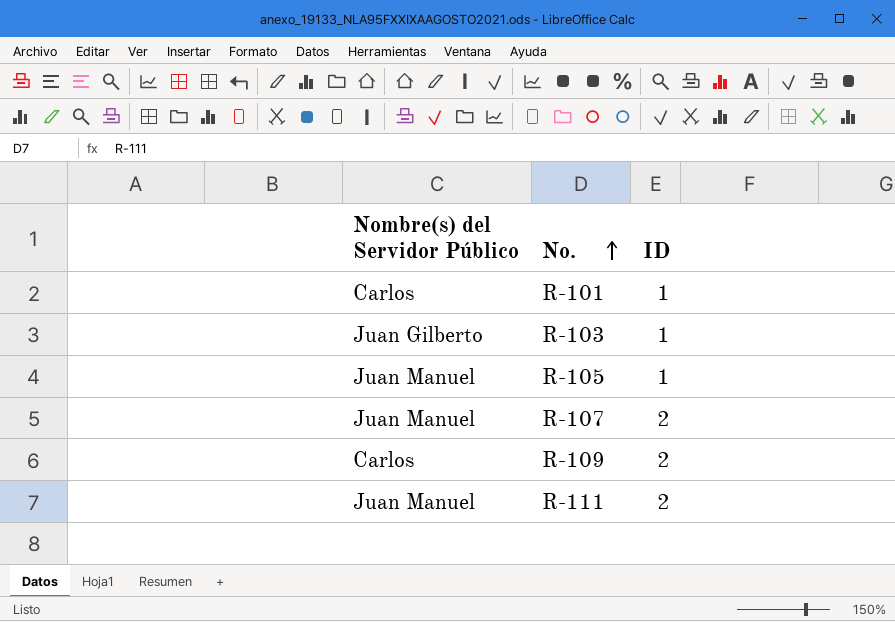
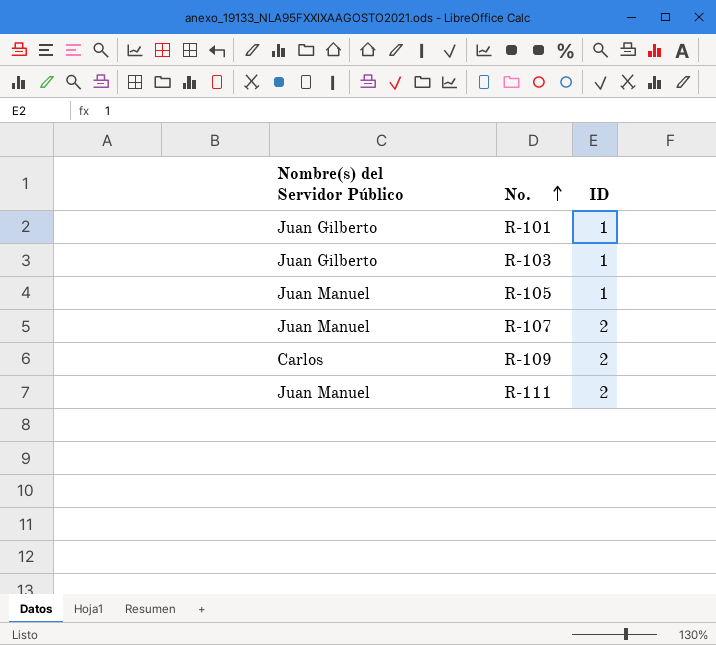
R-101 | Nombre(s) del Servidor Público: Carlos -> Juan Gilberto

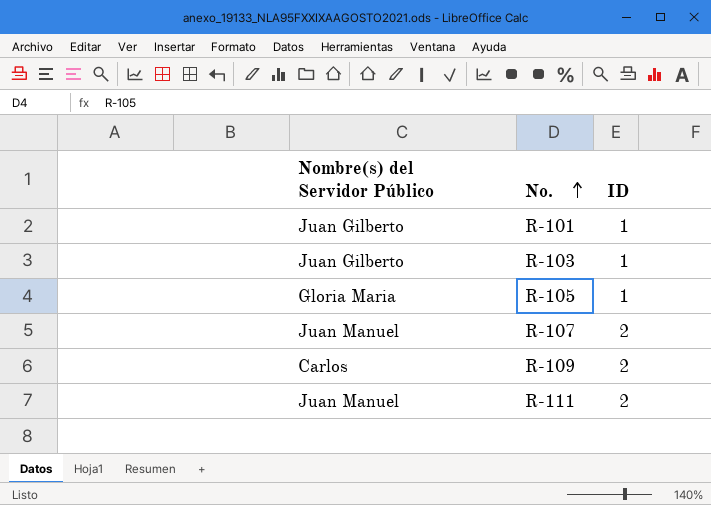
R-105 | Nombre(s) del Servidor Público: Juan Manuel -> Gloria Maria

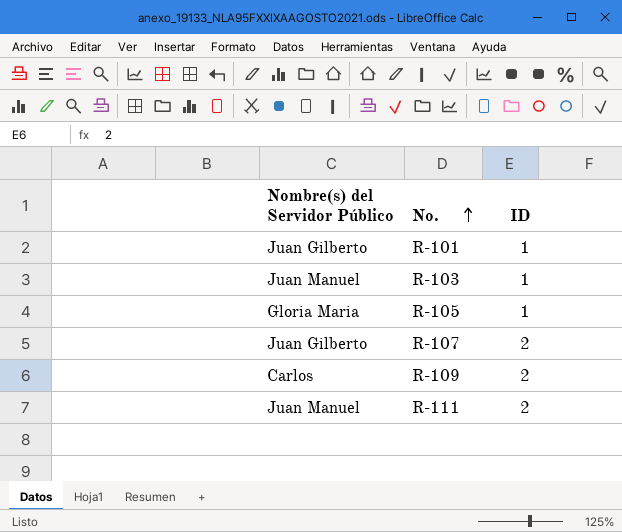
R-103 | Nombre(s) del Servidor Público: Juan Gilberto -> Juan Manuel
R-107 | Nombre(s) del Servidor Público: Juan Manuel -> Juan Gilberto

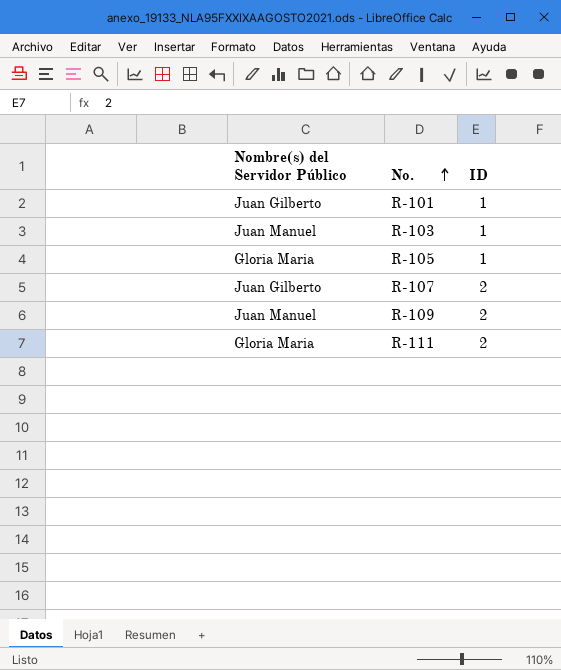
R-109 | Nombre(s) del Servidor Público: Carlos -> Juan Manuel
R-111 | Nombre(s) del Servidor Público: Juan Manuel -> Gloria Maria

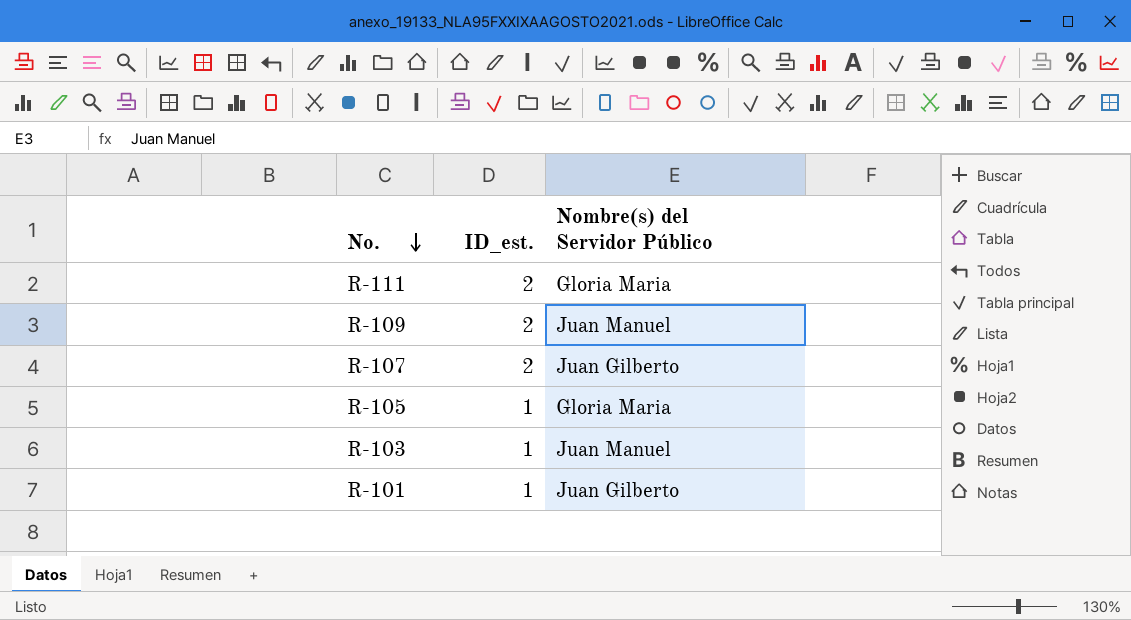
row order: No. ascending -> No. descending
column name: ID -> ID_est.
column Nombre(s) del Servidor Público | position: 1 -> 3

